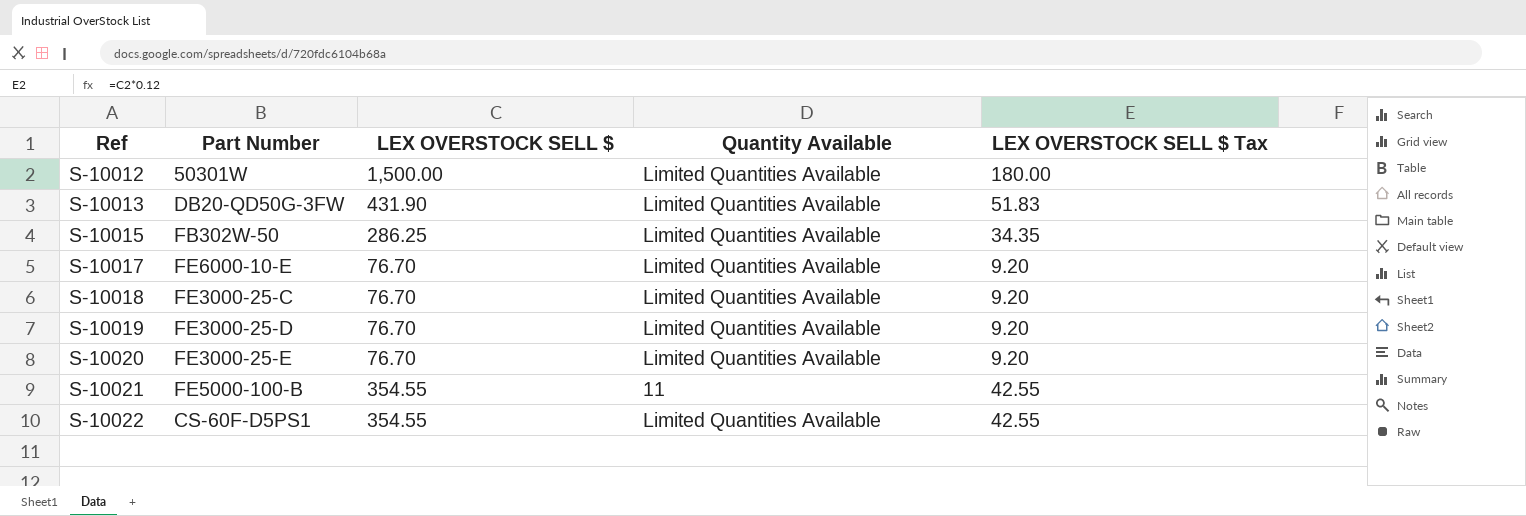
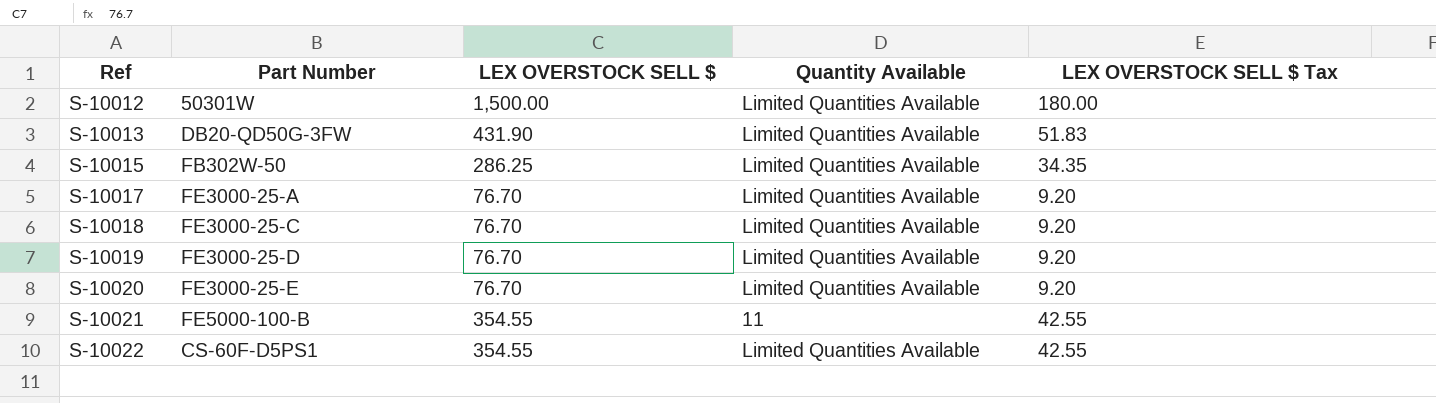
S-10017 | Part Number: FE6000-10-E -> FE3000-25-A

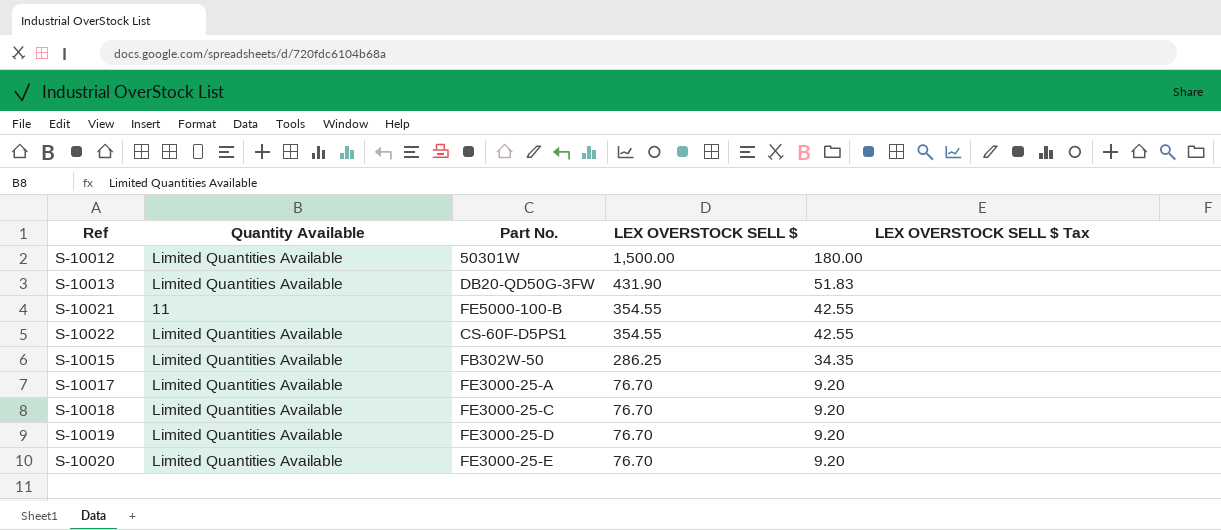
row order: Ref ascending -> LEX OVERSTOCK SELL $ descending
column Quantity Available | position: 4 -> 2
column name: Part Number -> Part No.

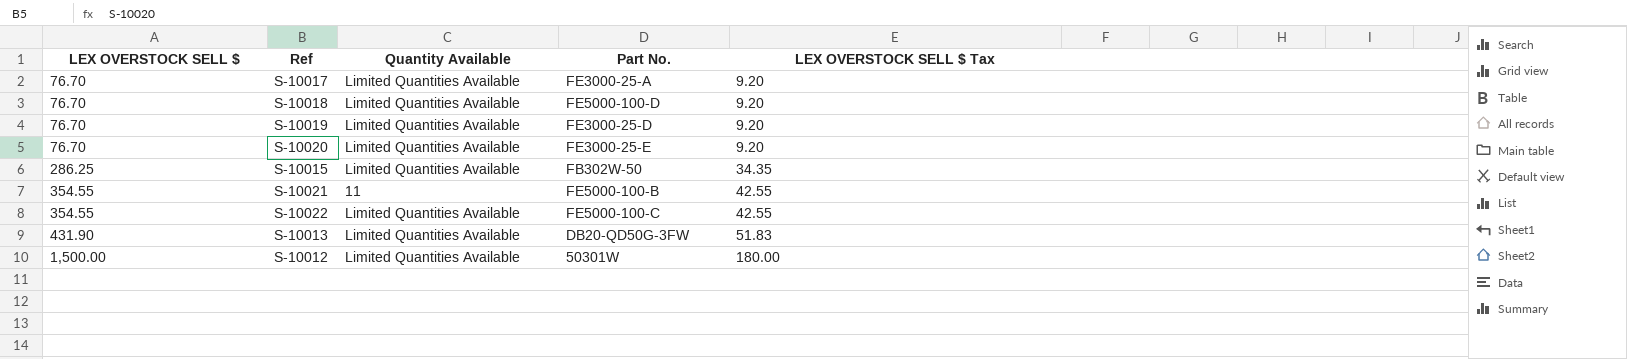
row order: LEX OVERSTOCK SELL $ descending -> LEX OVERSTOCK SELL $ ascending
column LEX OVERSTOCK SELL $ | position: 4 -> 1
S-10018 | Part No.: FE3000-25-C -> FE5000-100-D
S-10022 | Part No.: CS-60F-D5PS1 -> FE5000-100-C

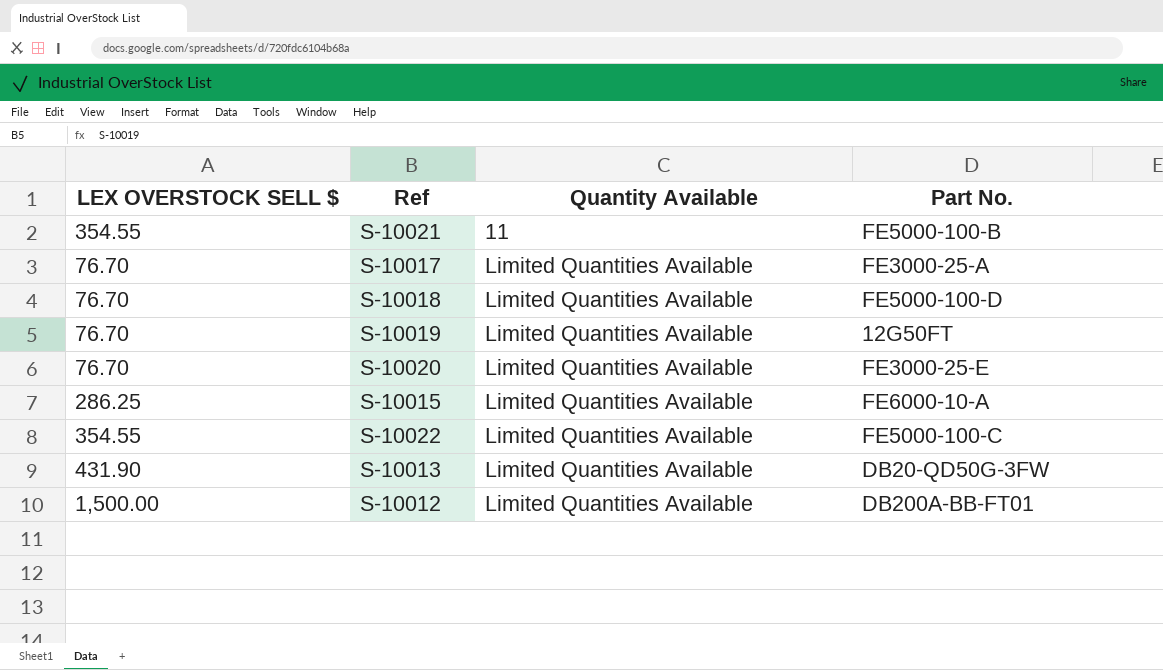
row order: LEX OVERSTOCK SELL $ ascending -> Quantity Available ascending
column LEX OVERSTOCK SELL $ Tax | formula: [LEX OVERSTOCK SELL $] * 0.12 -> none
S-10019 | Part No.: FE3000-25-D -> 12G50FT
S-10015 | Part No.: FB302W-50 -> FE6000-10-A
S-10012 | Part No.: 50301W -> DB200A-BB-FT01

